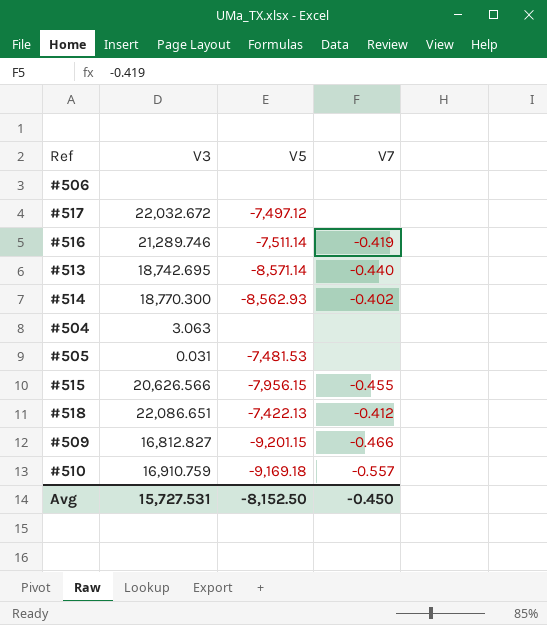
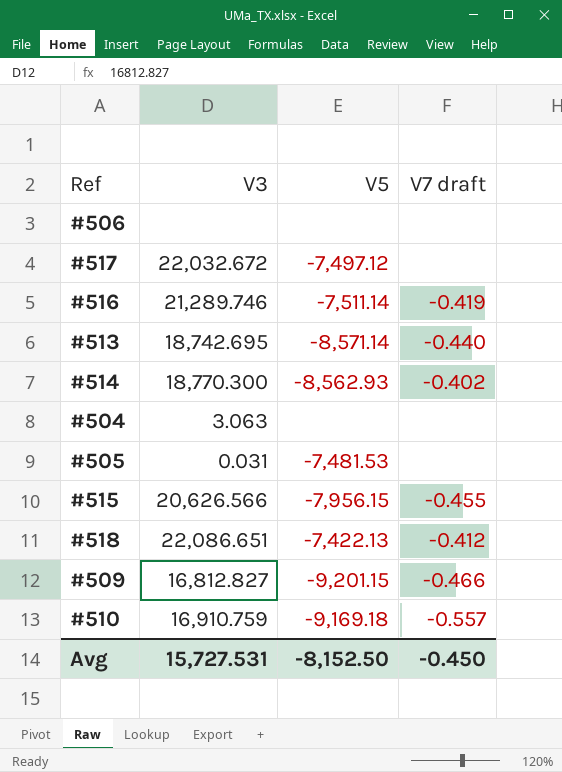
column name: V7 -> V7 draft

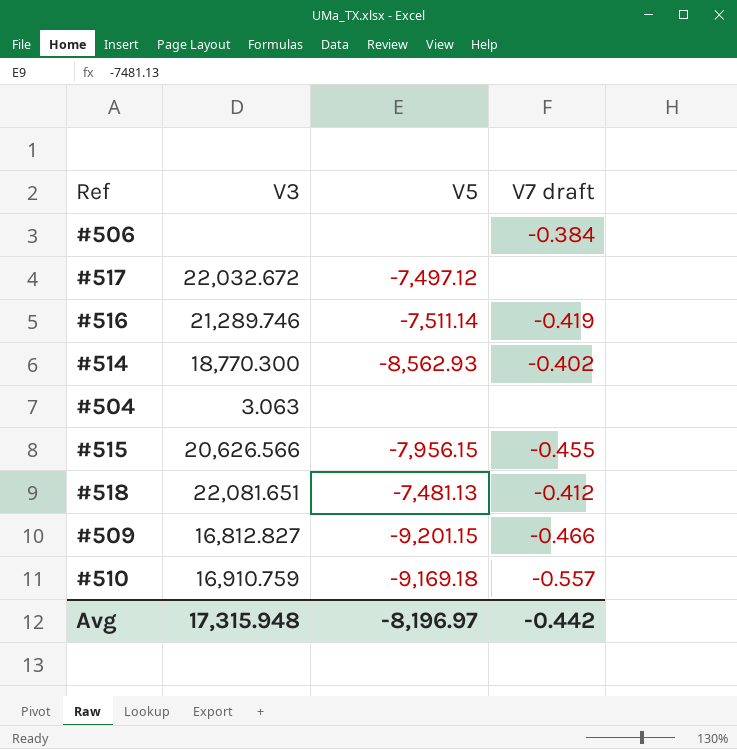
row #513: 18,742.695 | -8,571.14 | -0.440 -> none
row #505: 0.031 | -7,481.53 | none -> none
#506 | V7 draft: none -> -0.384
#518 | V3: 22,086.651 -> 22,081.651
#518 | V5: -7,422.13 -> -7,481.13
Avg | V3: 15,727.531 -> 17,315.948
Avg | V5: -8,152.50 -> -8,196.97
Avg | V7 draft: -0.450 -> -0.442

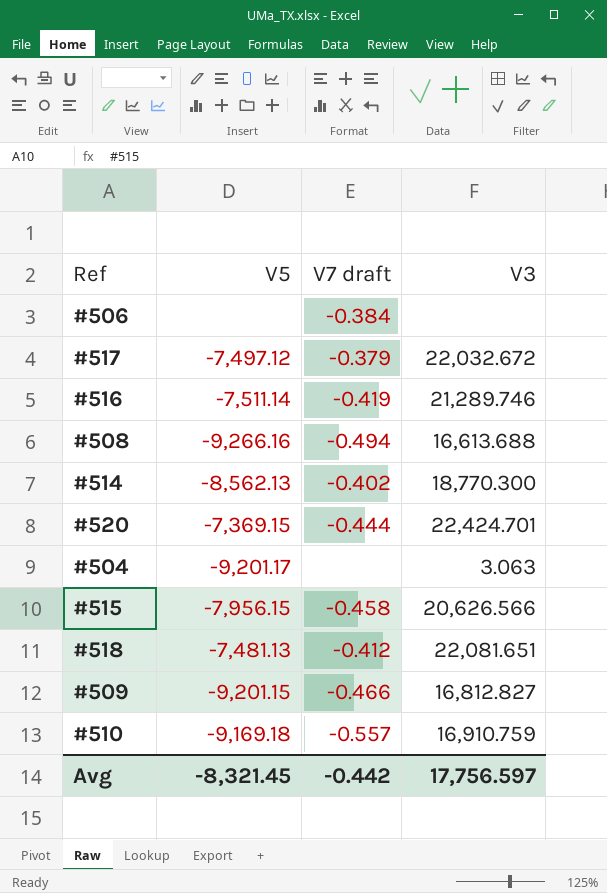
column V3 | position: 2 -> 4
#517 | V7 draft: none -> -0.379
row #508: none -> -9,266.16 | -0.494 | 16,613.688
#514 | V5: -8,562.93 -> -8,562.13
row #520: none -> -7,369.15 | -0.444 | 22,424.701
#504 | V5: none -> -9,201.17
#515 | V7 draft: -0.455 -> -0.458
Avg | V5: -8,196.97 -> -8,321.45
Avg | V3: 17,315.948 -> 17,756.597

